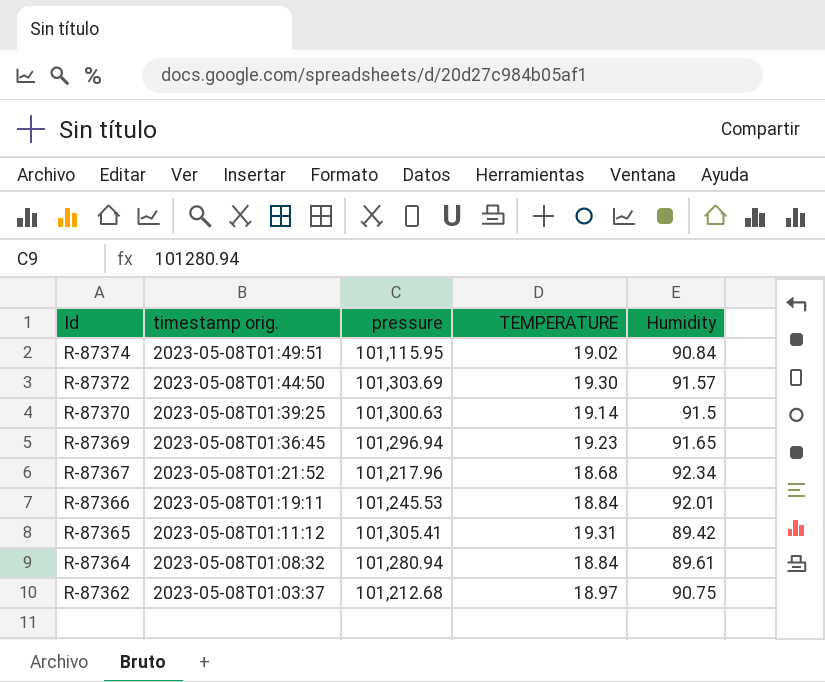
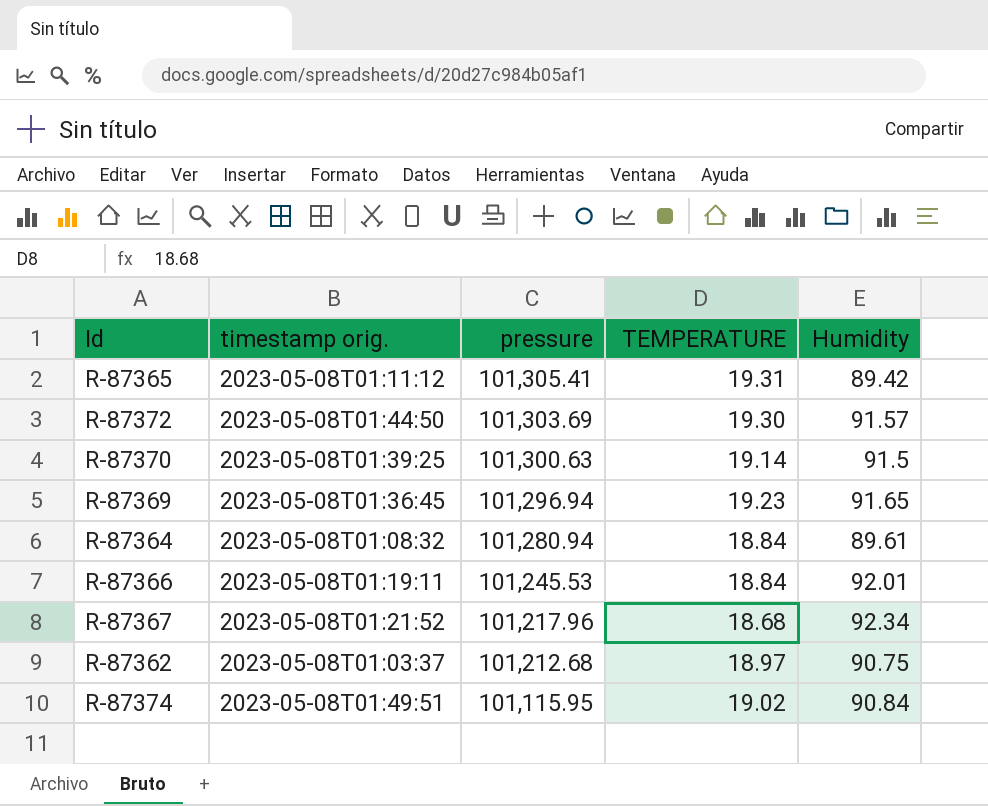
row order: Id descending -> pressure descending

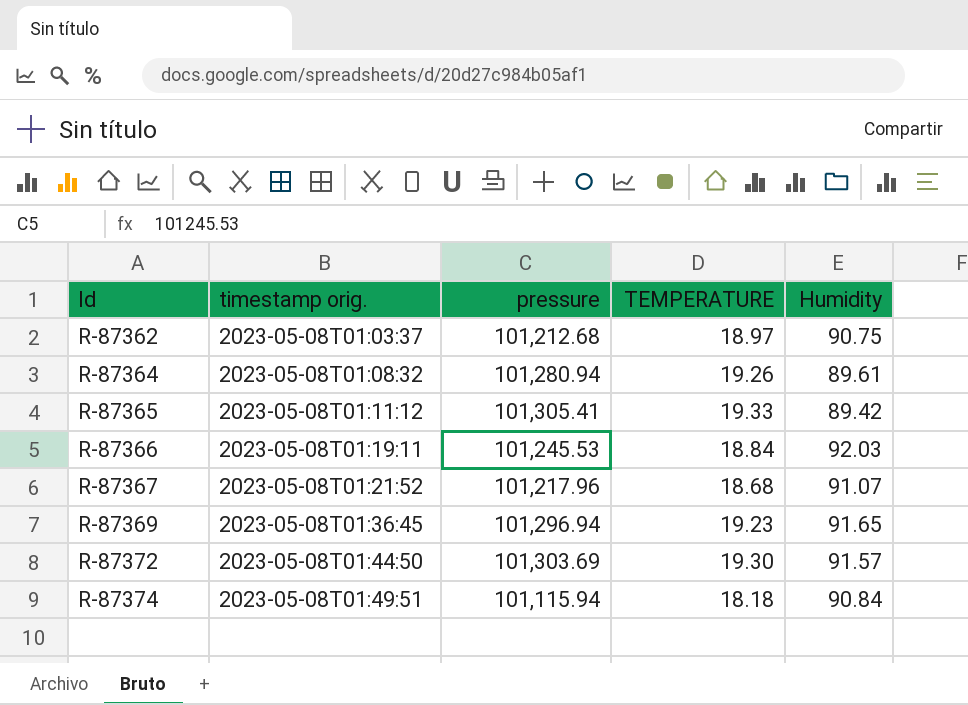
row order: pressure descending -> Id ascending
row R-87370: 2023-05-08T01:39:25 | 101,300.63 | 19.14 | 91.5 -> none
R-87364 | TEMPERATURE: 18.84 -> 19.26
R-87365 | TEMPERATURE: 19.31 -> 19.33
R-87366 | Humidity: 92.01 -> 92.03
R-87367 | Humidity: 92.34 -> 91.07
R-87374 | pressure: 101,115.95 -> 101,115.94
R-87374 | TEMPERATURE: 19.02 -> 18.18

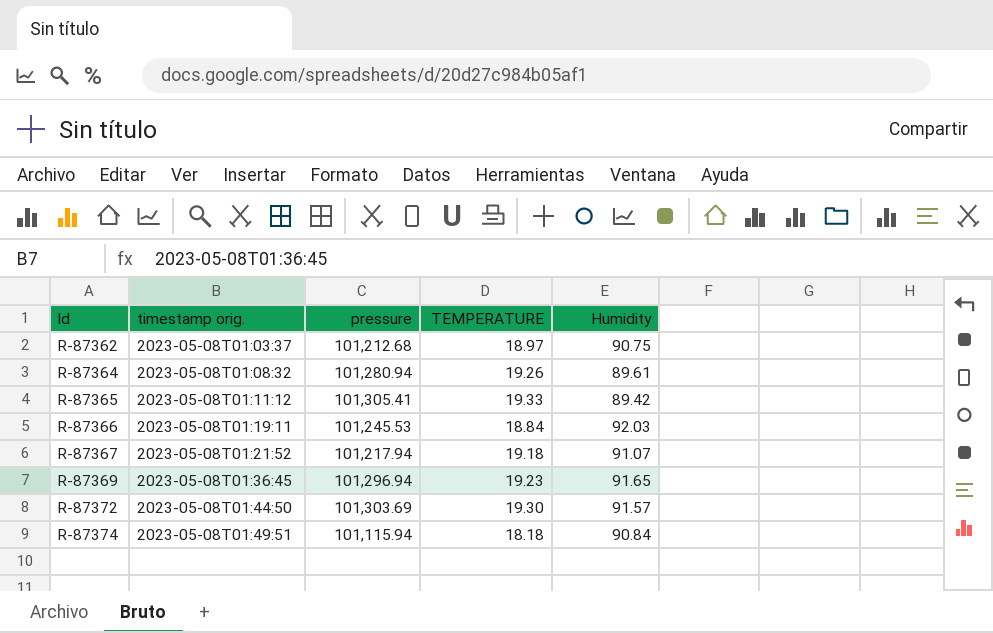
R-87367 | pressure: 101,217.96 -> 101,217.94
R-87367 | TEMPERATURE: 18.68 -> 19.18

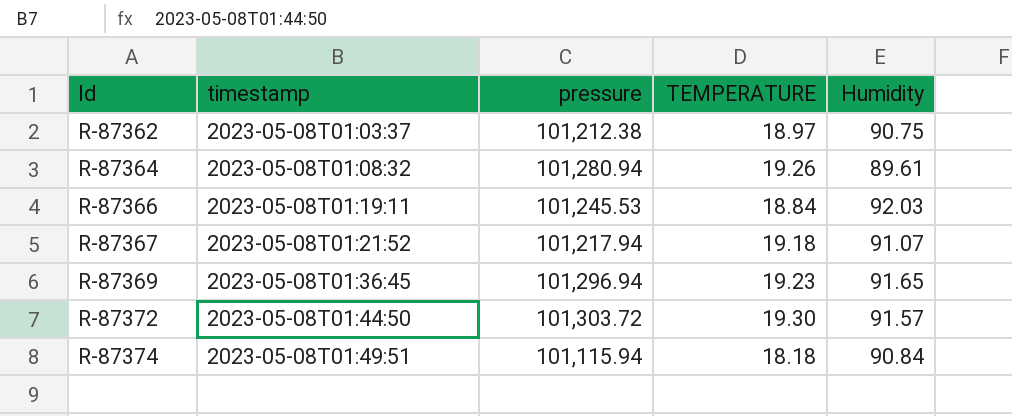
column name: timestamp orig. -> timestamp
row R-87365: 2023-05-08T01:11:12 | 101,305.41 | 19.33 | 89.42 -> none
R-87362 | pressure: 101,212.68 -> 101,212.38
R-87372 | pressure: 101,303.69 -> 101,303.72

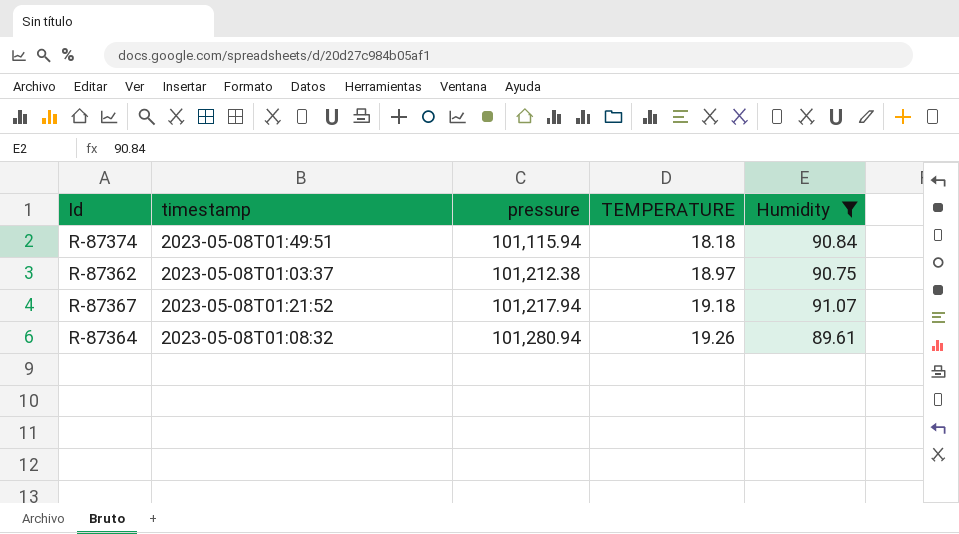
filter: none -> Humidity <= 91.07
row order: Id ascending -> pressure ascending

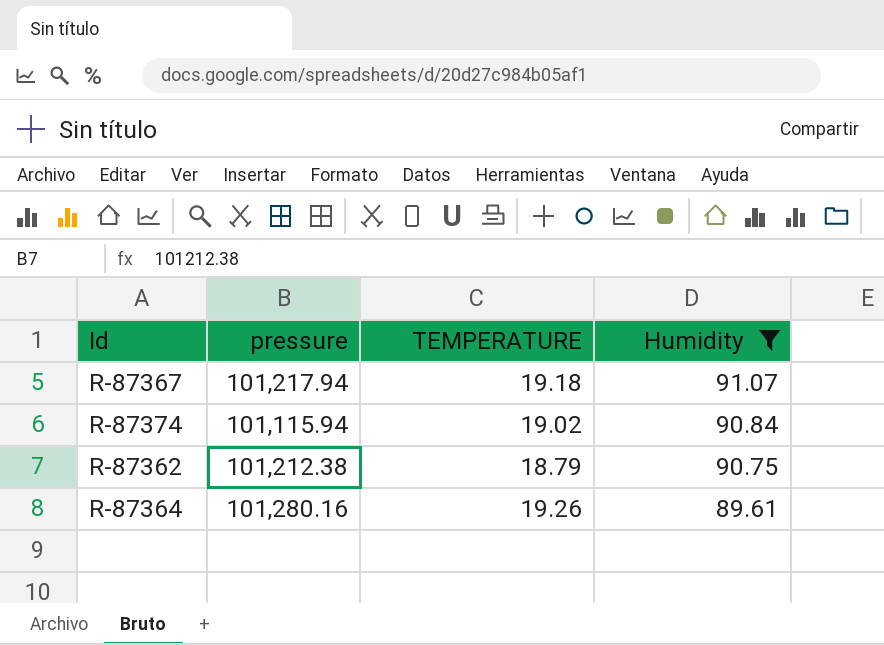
row order: pressure ascending -> Humidity descending
column timestamp | position: 2 -> none
R-87374 | TEMPERATURE: 18.18 -> 19.02
R-87362 | TEMPERATURE: 18.97 -> 18.79
R-87364 | pressure: 101,280.94 -> 101,280.16

